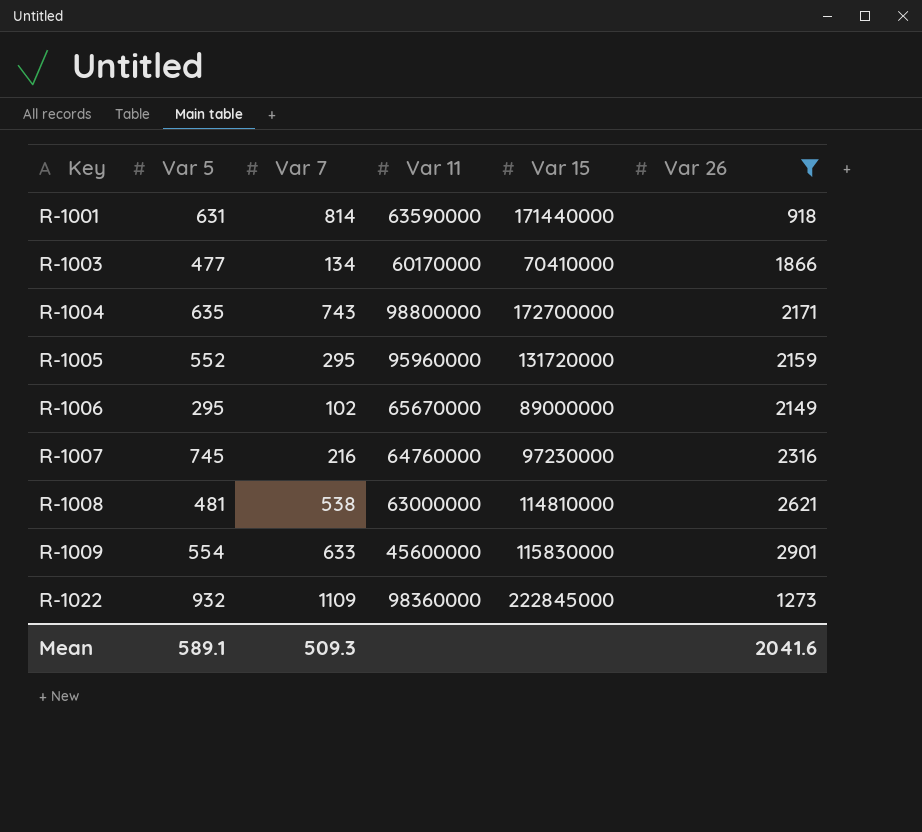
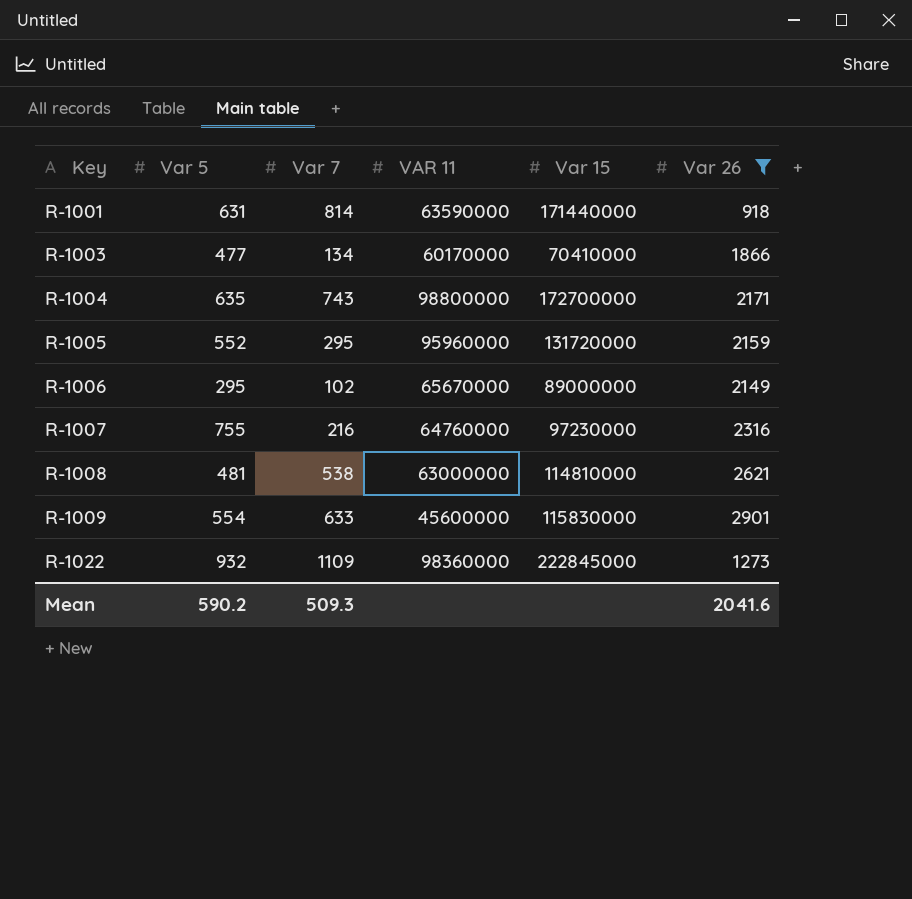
column name: Var 11 -> VAR 11
R-1007 | Var 5: 745 -> 755
Mean | Var 5: 589.1 -> 590.2

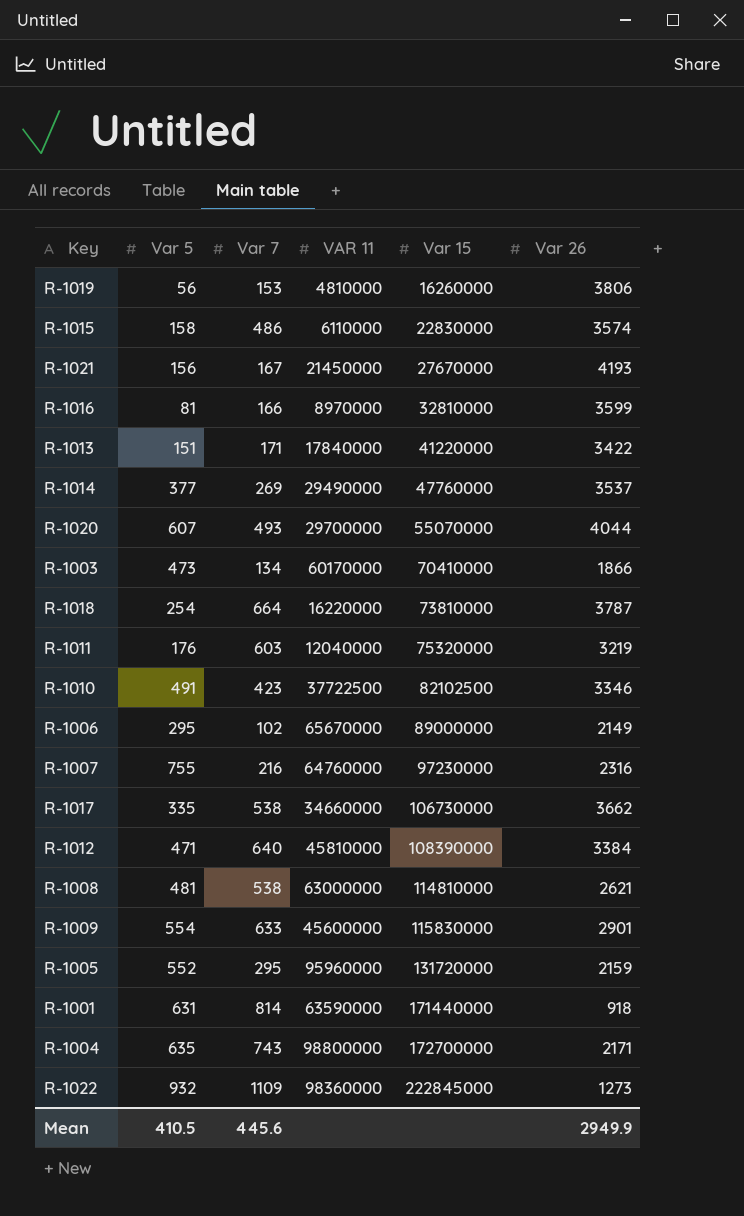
filter: Var 26 <= 2901 -> none
row order: Key ascending -> Var 15 ascending
R-1003 | Var 5: 477 -> 473
Mean | Var 5: 590.2 -> 410.5
Mean | Var 7: 509.3 -> 445.6
Mean | Var 26: 2041.6 -> 2949.9

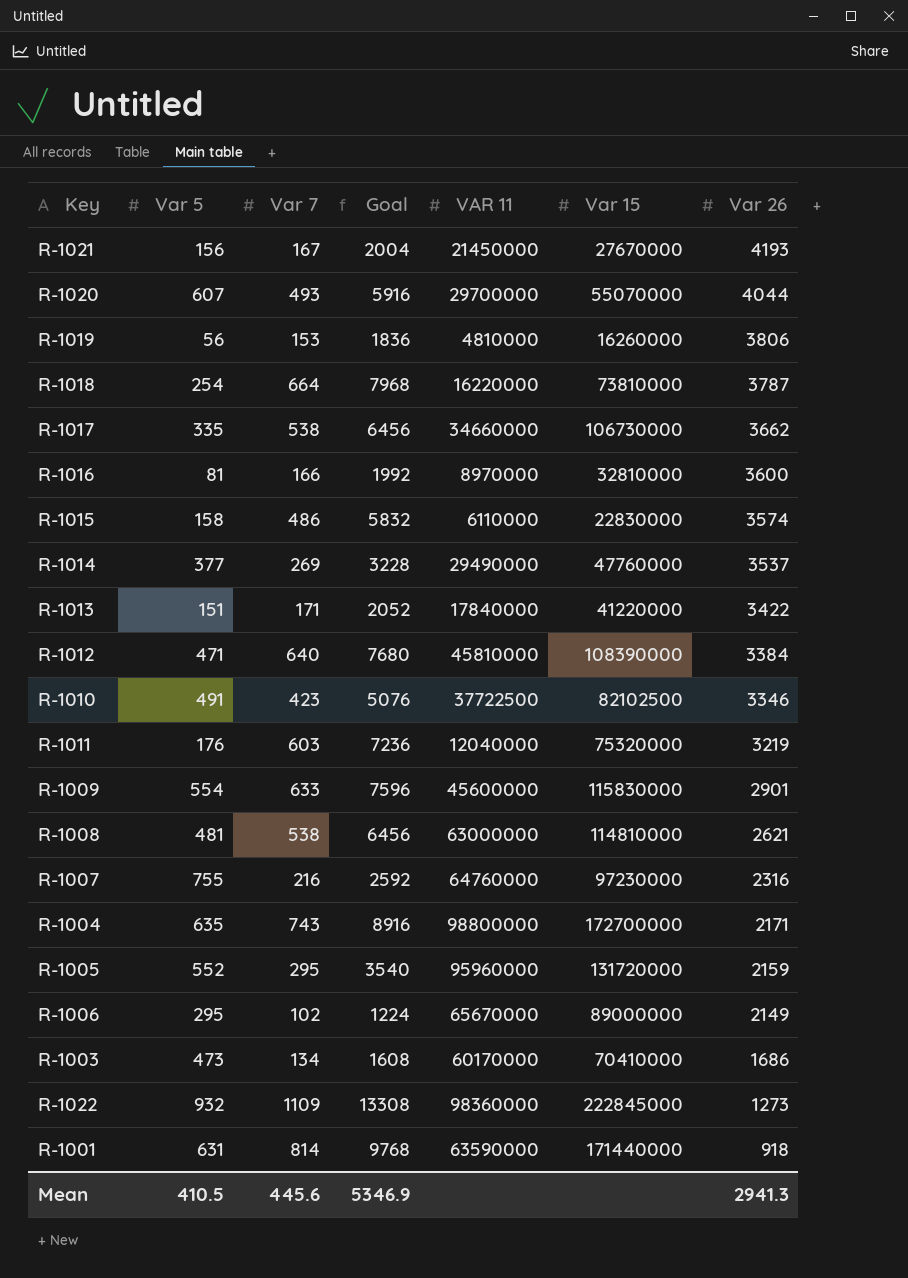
row order: Var 15 ascending -> Var 26 descending
column Goal | formula: none -> [Var 7] * 12
R-1016 | Var 26: 3599 -> 3600
R-1003 | Var 26: 1866 -> 1686
Mean | Var 26: 2949.9 -> 2941.3

